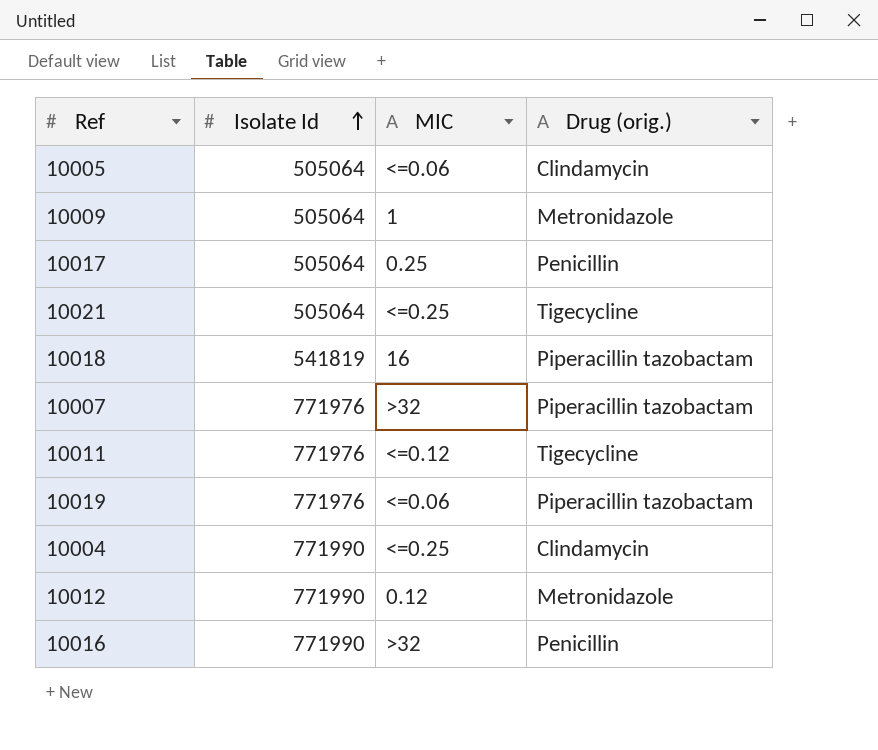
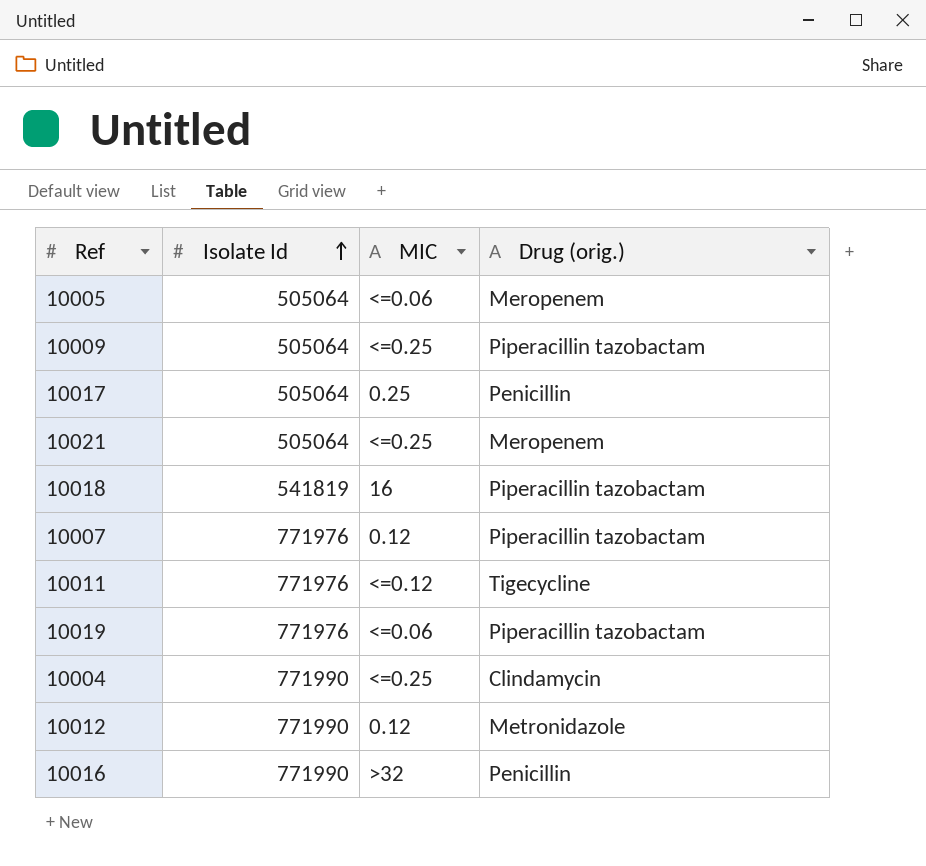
10005 | Drug (orig.): Clindamycin -> Meropenem
10009 | MIC: 1 -> <=0.25
10009 | Drug (orig.): Metronidazole -> Piperacillin tazobactam
10021 | Drug (orig.): Tigecycline -> Meropenem
10007 | MIC: >32 -> 0.12

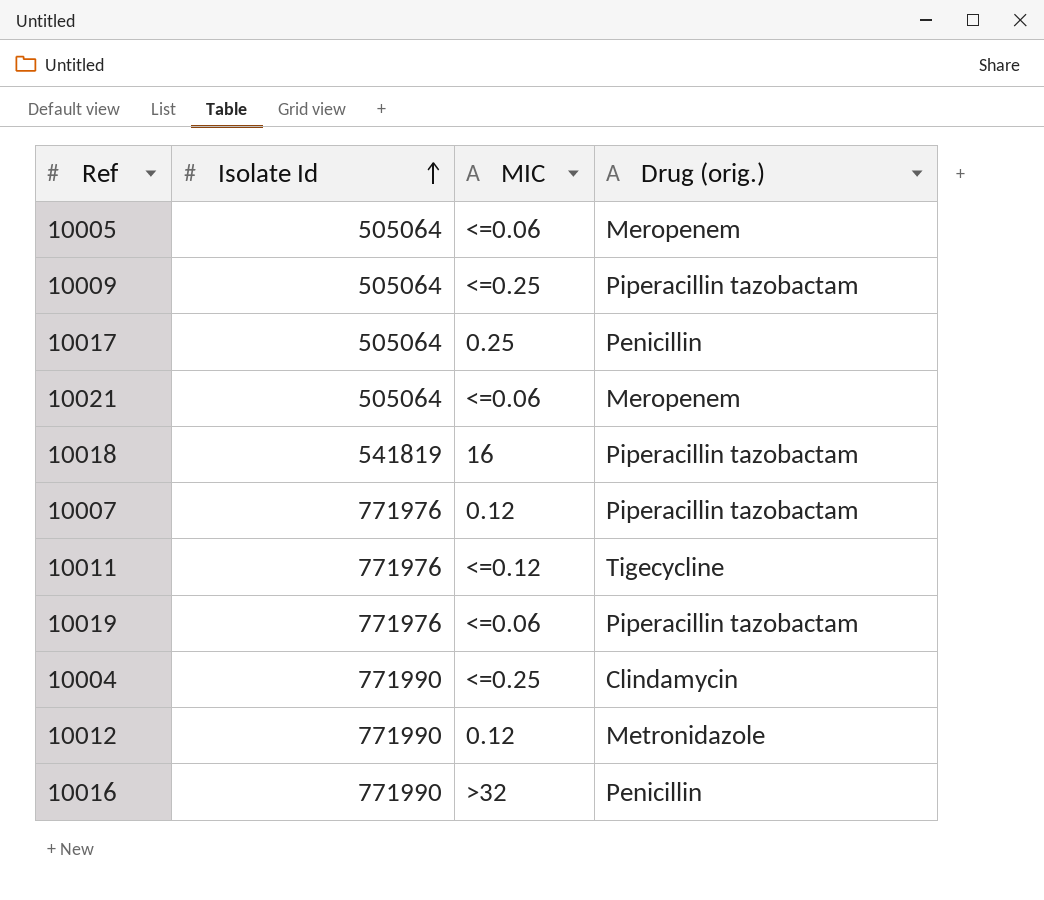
10021 | MIC: <=0.25 -> <=0.06

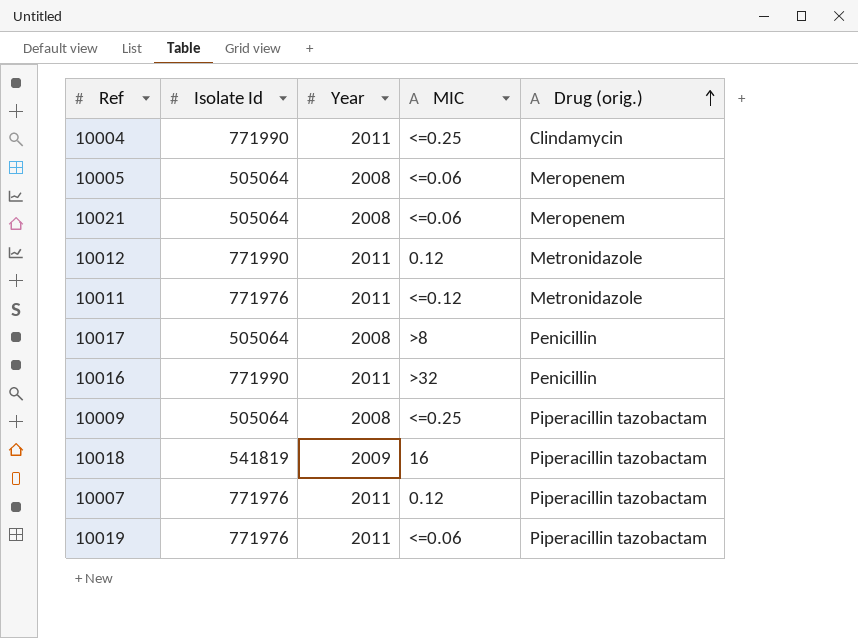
row order: Isolate Id ascending -> Drug (orig.) ascending
column Year | position: none -> 3
10011 | Drug (orig.): Tigecycline -> Metronidazole
10017 | MIC: 0.25 -> >8

